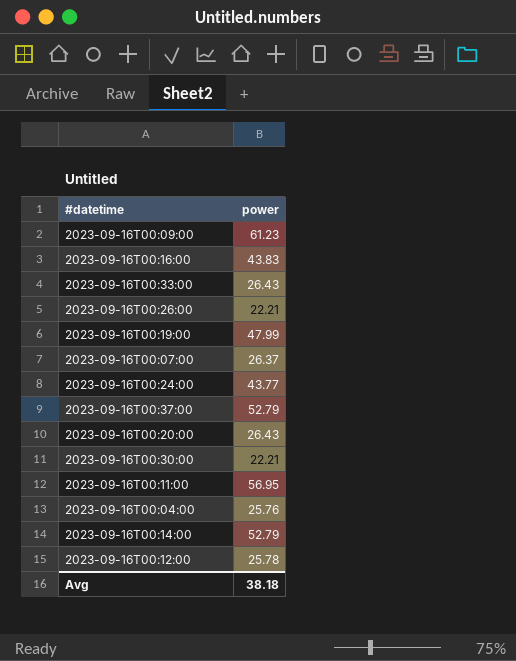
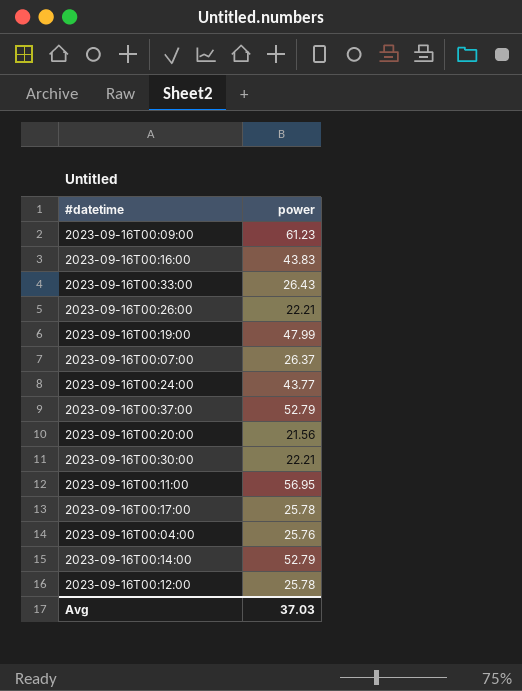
2023-09-16T00:20:00 | power: 26.43 -> 21.56
row 2023-09-16T00:17:00: none -> 25.78
Avg | power: 38.18 -> 37.03

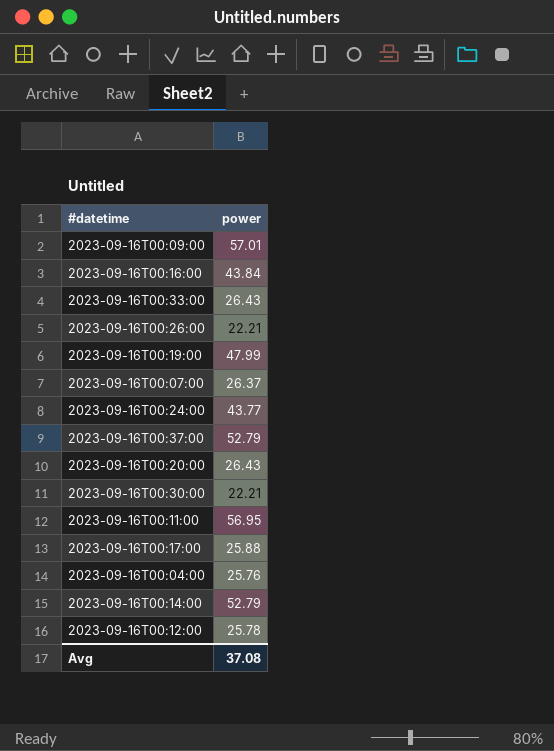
2023-09-16T00:09:00 | power: 61.23 -> 57.01
2023-09-16T00:16:00 | power: 43.83 -> 43.84
2023-09-16T00:20:00 | power: 21.56 -> 26.43
2023-09-16T00:17:00 | power: 25.78 -> 25.88
Avg | power: 37.03 -> 37.08

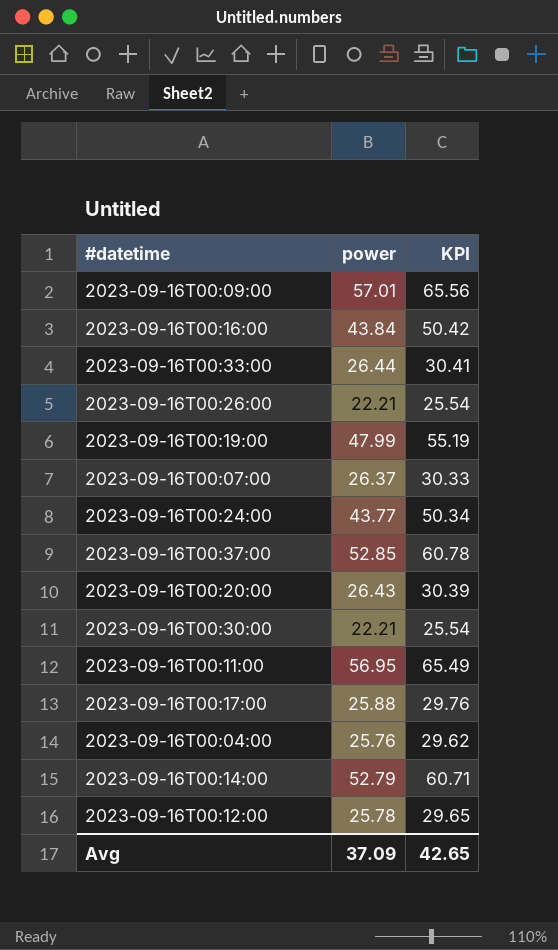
column KPI | formula: none -> [power] * 1.15
2023-09-16T00:33:00 | power: 26.43 -> 26.44
2023-09-16T00:37:00 | power: 52.79 -> 52.85
Avg | power: 37.08 -> 37.09

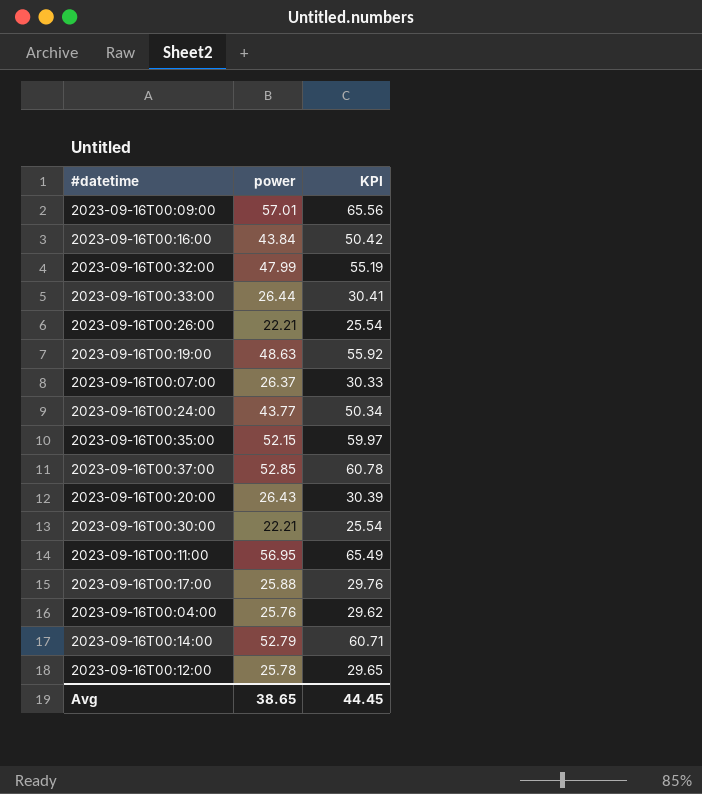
row 2023-09-16T00:32:00: none -> 47.99 | 55.19
2023-09-16T00:19:00 | power: 47.99 -> 48.63
2023-09-16T00:19:00 | KPI: 55.19 -> 55.92
row 2023-09-16T00:35:00: none -> 52.15 | 59.97
Avg | power: 37.09 -> 38.65
Avg | KPI: 42.65 -> 44.45

